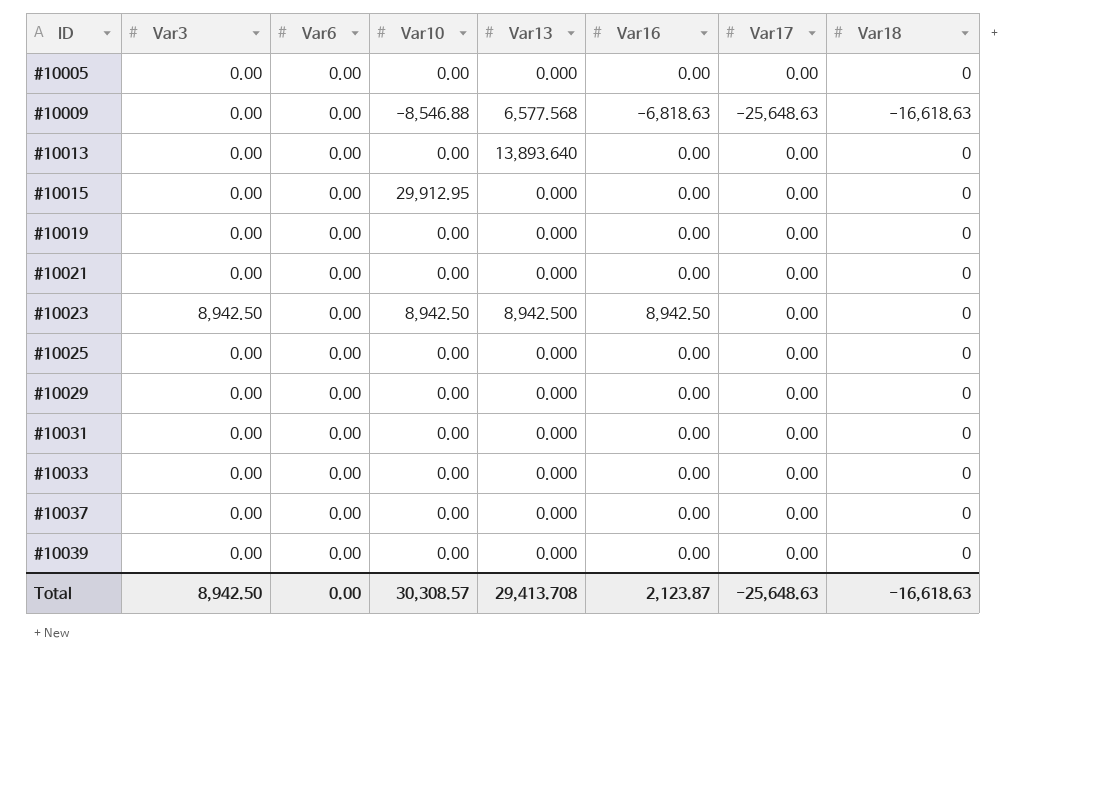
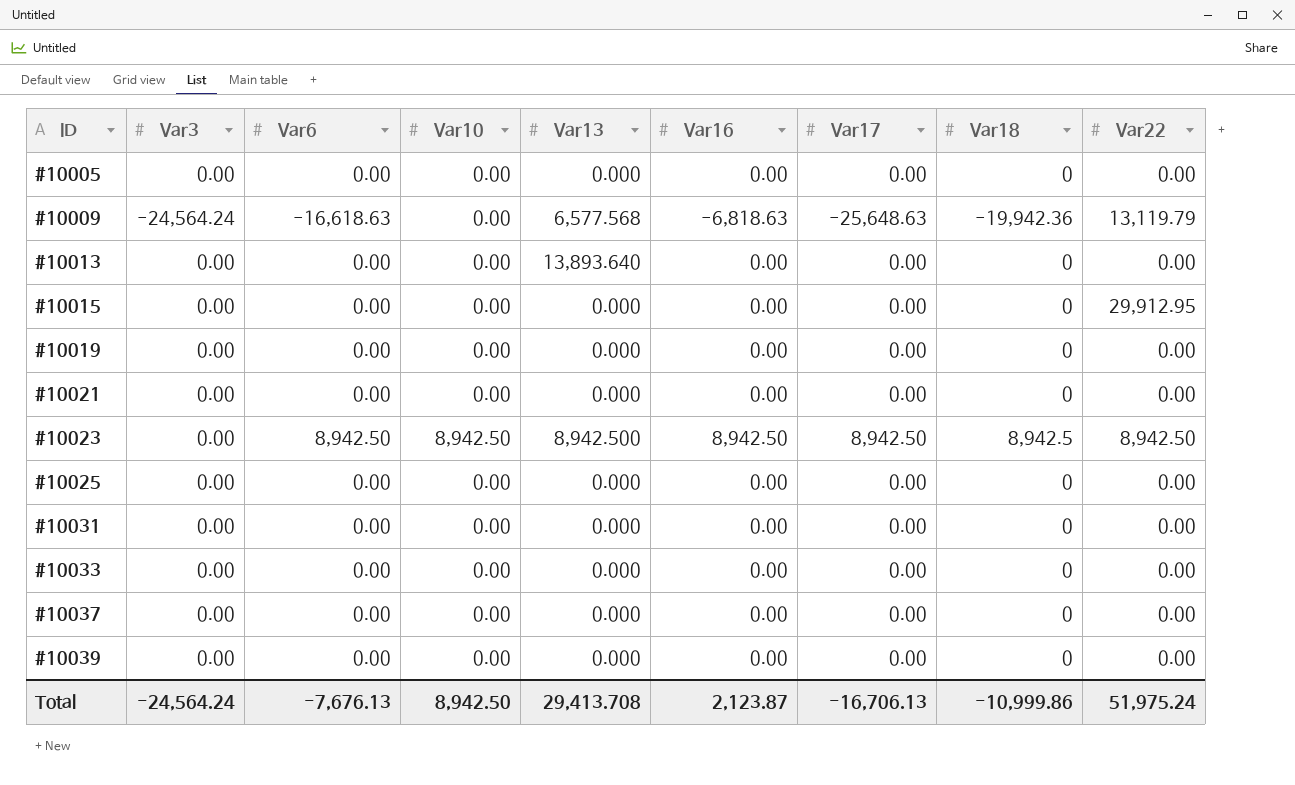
column Var22 | position: none -> 9
row #10029: 0.00 | 0.00 | 0.00 | 0.000 | 0.00 | 0.00 | 0 -> none
#10009 | Var3: 0.00 -> -24,564.24
#10009 | Var6: 0.00 -> -16,618.63
#10009 | Var10: -8,546.88 -> 0.00
#10009 | Var18: -16,618.63 -> -19,942.36
#10015 | Var10: 29,912.95 -> 0.00
#10023 | Var3: 8,942.50 -> 0.00
#10023 | Var6: 0.00 -> 8,942.50
#10023 | Var17: 0.00 -> 8,942.50
#10023 | Var18: 0 -> 8,942.5
Total | Var3: 8,942.50 -> -24,564.24
Total | Var6: 0.00 -> -7,676.13
Total | Var10: 30,308.57 -> 8,942.50
Total | Var17: -25,648.63 -> -16,706.13
Total | Var18: -16,618.63 -> -10,999.86

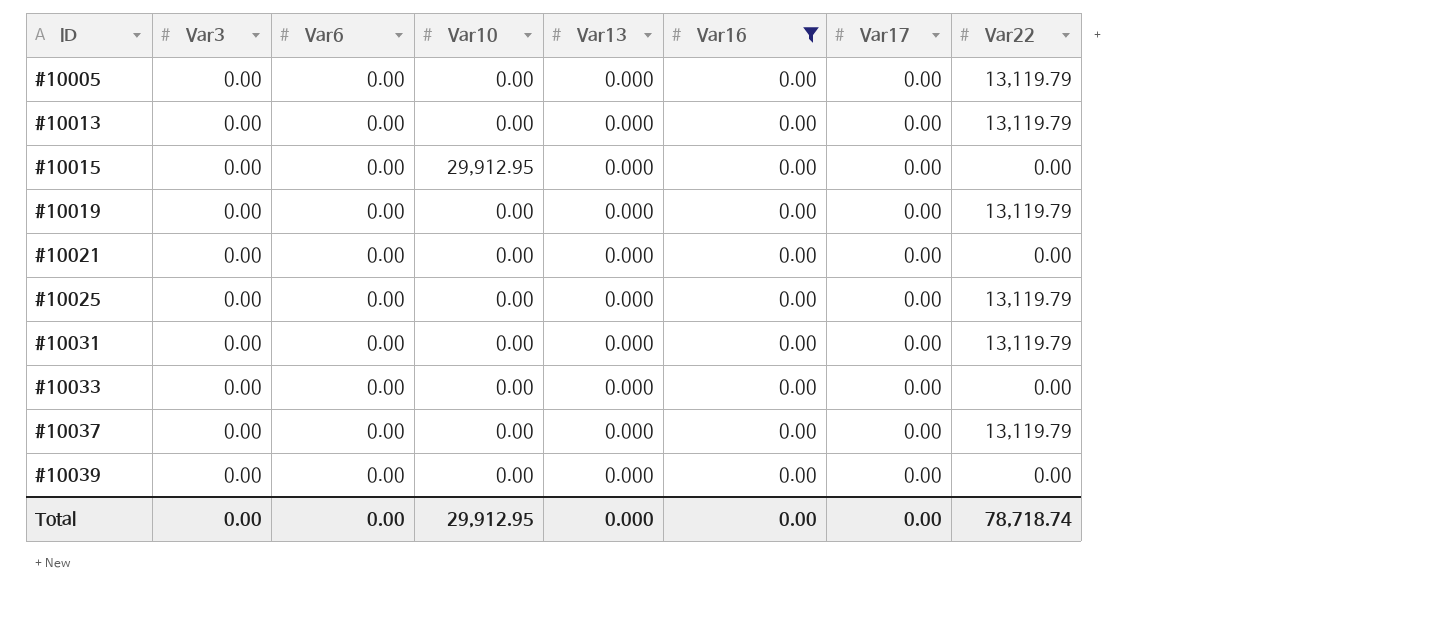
filter: none -> Var16 = 0.00
column Var18 | position: 8 -> none
#10005 | Var22: 0.00 -> 13,119.79
#10013 | Var13: 13,893.640 -> 0.000
#10013 | Var22: 0.00 -> 13,119.79
#10015 | Var10: 0.00 -> 29,912.95
#10015 | Var22: 29,912.95 -> 0.00
#10019 | Var22: 0.00 -> 13,119.79
#10025 | Var22: 0.00 -> 13,119.79
#10031 | Var22: 0.00 -> 13,119.79
#10037 | Var22: 0.00 -> 13,119.79
Total | Var3: -24,564.24 -> 0.00
Total | Var6: -7,676.13 -> 0.00
Total | Var10: 8,942.50 -> 29,912.95
Total | Var13: 29,413.708 -> 0.000
Total | Var16: 2,123.87 -> 0.00
Total | Var17: -16,706.13 -> 0.00
Total | Var22: 51,975.24 -> 78,718.74

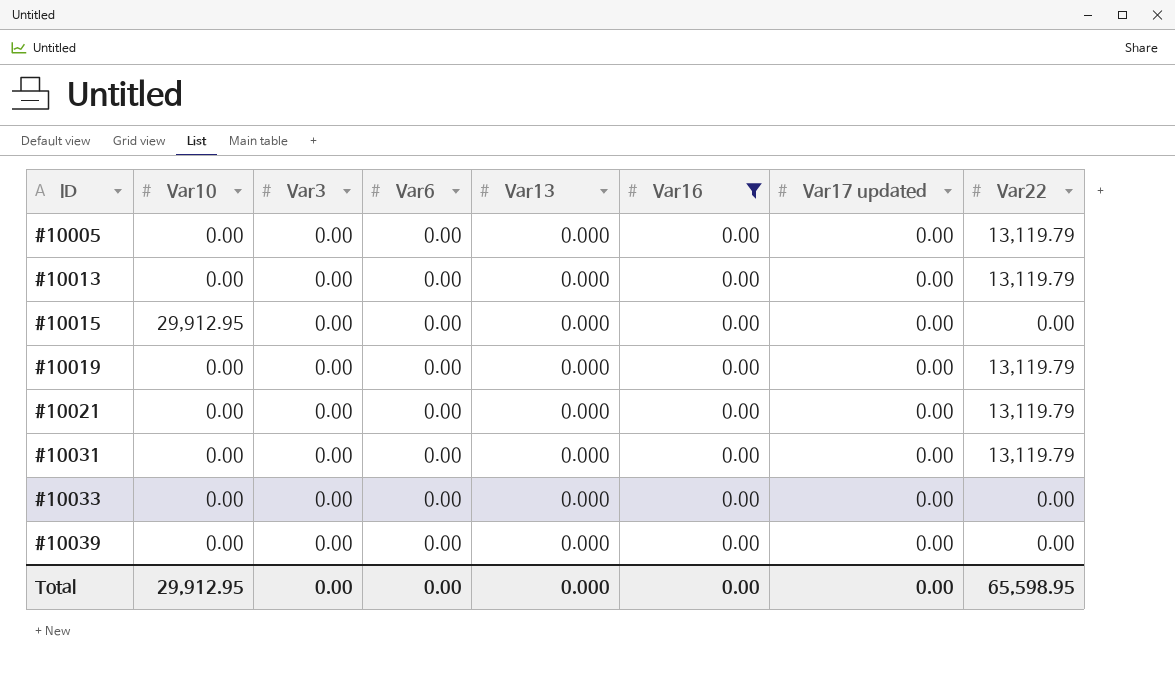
column Var10 | position: 4 -> 2
column name: Var17 -> Var17 updated
row #10025: 0.00 | 0.00 | 0.00 | 0.000 | 0.00 | 0.00 | 13,119.79 -> none
row #10037: 0.00 | 0.00 | 0.00 | 0.000 | 0.00 | 0.00 | 13,119.79 -> none
#10021 | Var22: 0.00 -> 13,119.79
Total | Var22: 78,718.74 -> 65,598.95

